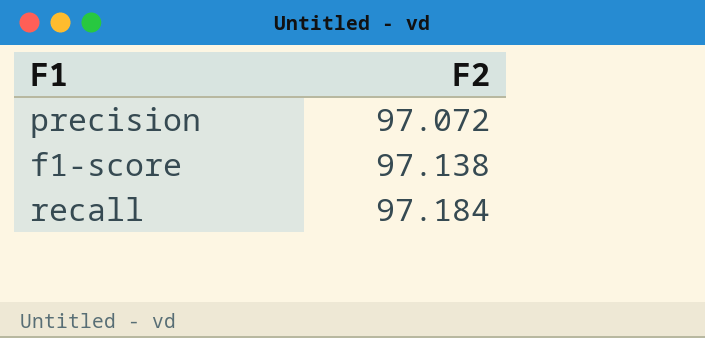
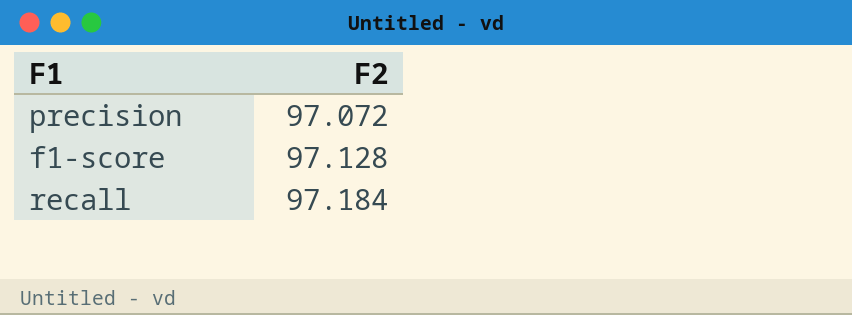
f1-score | F2: 97.138 -> 97.128

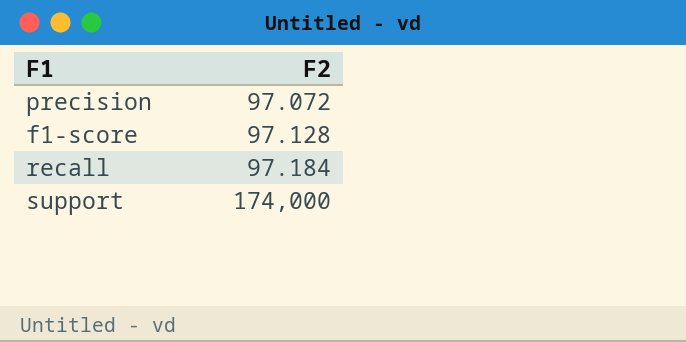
row support: none -> 174,000

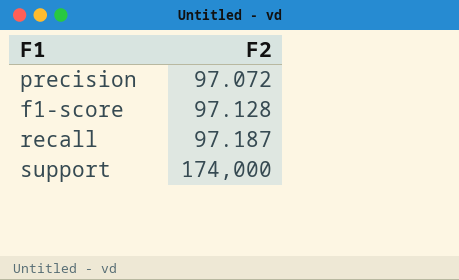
recall | F2: 97.184 -> 97.187

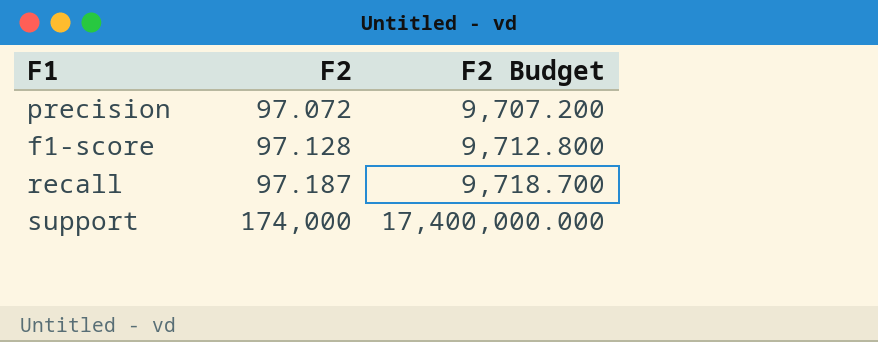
column F2 Budget | formula: none -> [F2] * 100

